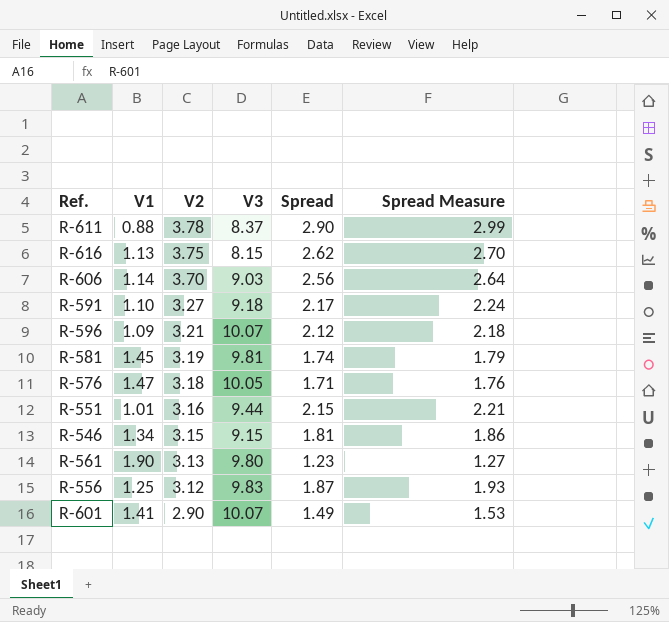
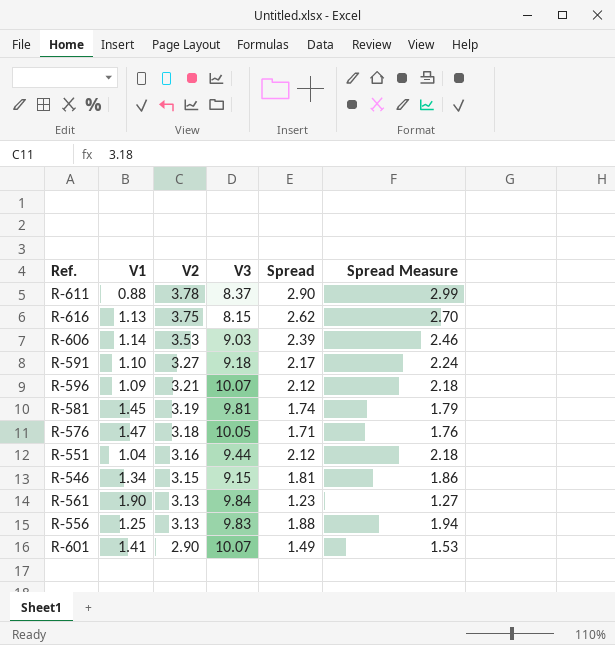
R-606 | V2: 3.70 -> 3.53
R-606 | Spread: 2.56 -> 2.39
R-606 | Spread Measure: 2.64 -> 2.46
R-551 | V1: 1.01 -> 1.04
R-551 | Spread: 2.15 -> 2.12
R-551 | Spread Measure: 2.21 -> 2.18
R-561 | V3: 9.80 -> 9.84
R-556 | V2: 3.12 -> 3.13
R-556 | Spread: 1.87 -> 1.88
R-556 | Spread Measure: 1.93 -> 1.94

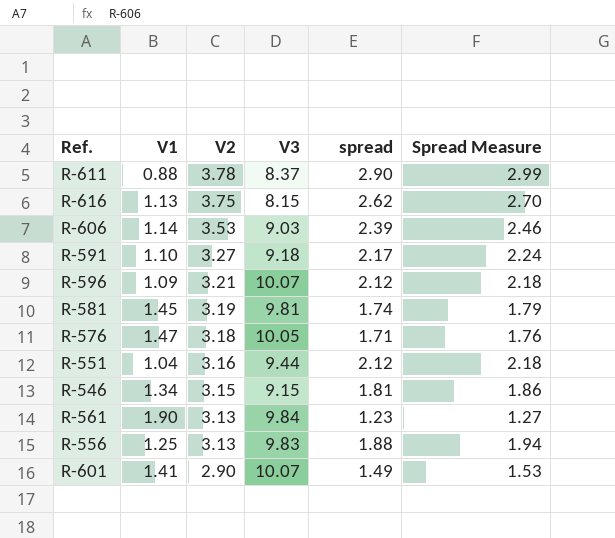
column name: Spread -> spread

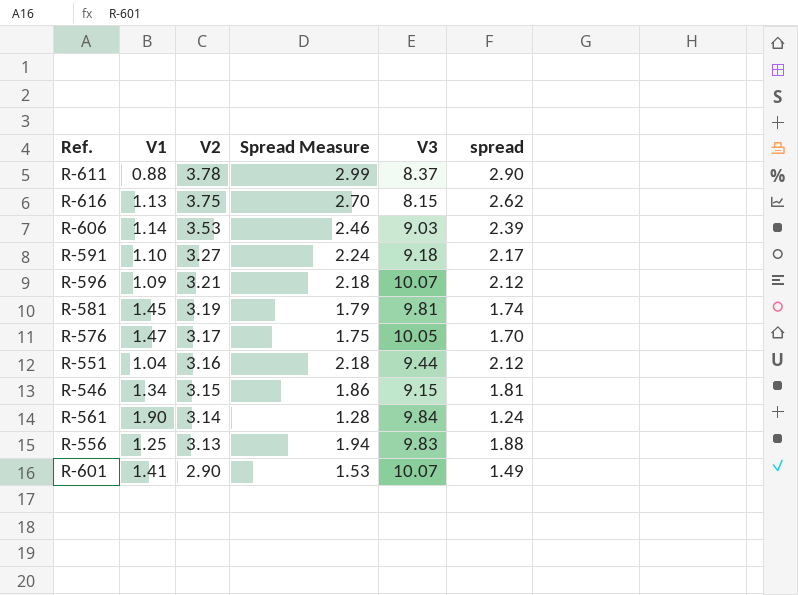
column Spread Measure | position: 6 -> 4
R-576 | V2: 3.18 -> 3.17
R-576 | Spread Measure: 1.76 -> 1.75
R-576 | spread: 1.71 -> 1.70
R-561 | V2: 3.13 -> 3.14
R-561 | Spread Measure: 1.27 -> 1.28
R-561 | spread: 1.23 -> 1.24

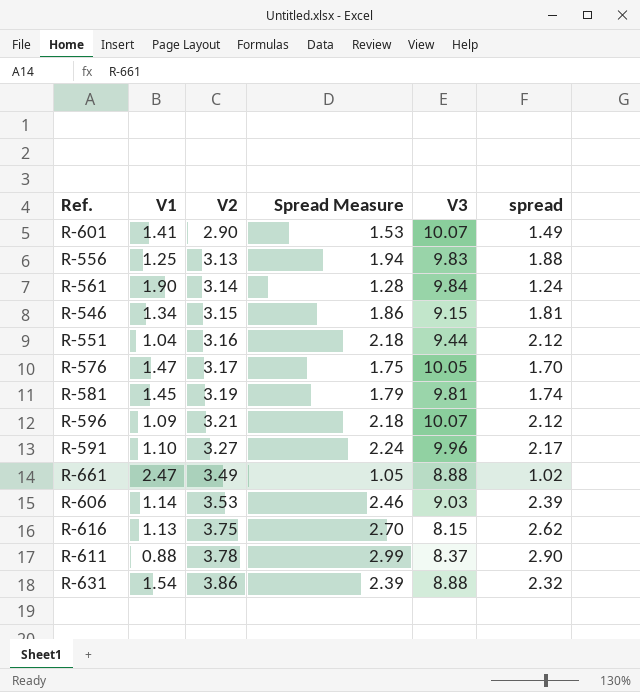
row order: V2 descending -> V2 ascending
R-591 | V3: 9.18 -> 9.96
row R-661: none -> 2.47 | 3.49 | 1.05 | 8.88 | 1.02
row R-631: none -> 1.54 | 3.86 | 2.39 | 8.88 | 2.32

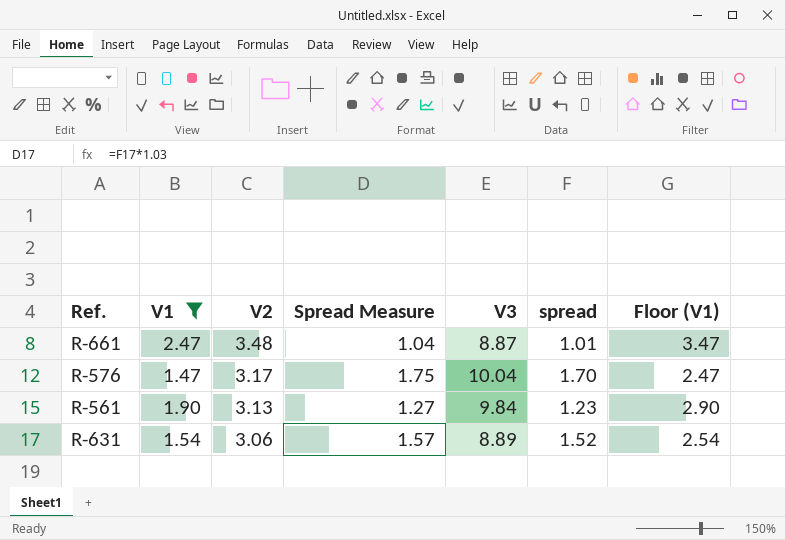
filter: none -> V1 >= 1.47
row order: V2 ascending -> V2 descending
column Floor (V1) | formula: none -> [V1] + 1
R-661 | V2: 3.49 -> 3.48
R-661 | Spread Measure: 1.05 -> 1.04
R-661 | V3: 8.88 -> 8.87
R-661 | spread: 1.02 -> 1.01
R-576 | V3: 10.05 -> 10.04
R-561 | V2: 3.14 -> 3.13
R-561 | Spread Measure: 1.28 -> 1.27
R-561 | spread: 1.24 -> 1.23
R-631 | V2: 3.86 -> 3.06
R-631 | Spread Measure: 2.39 -> 1.57
R-631 | V3: 8.88 -> 8.89
R-631 | spread: 2.32 -> 1.52

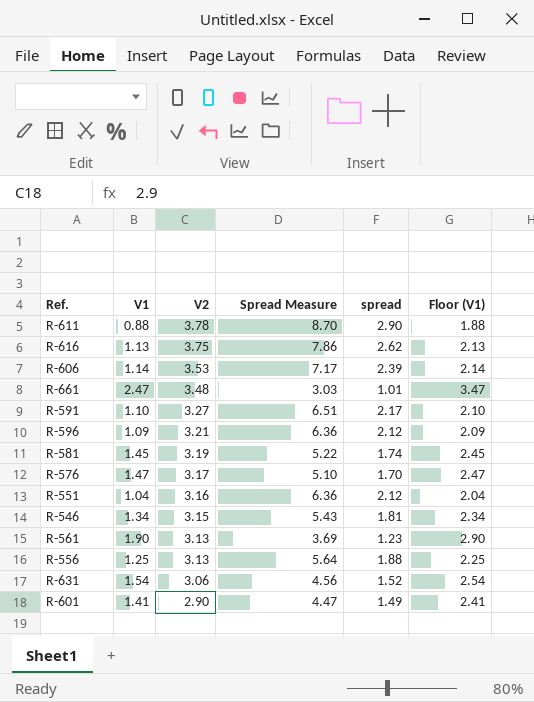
filter: V1 >= 1.47 -> none
column V3 | position: 5 -> none
column Spread Measure | formula: [spread] * 1.03 -> [spread] * 3

